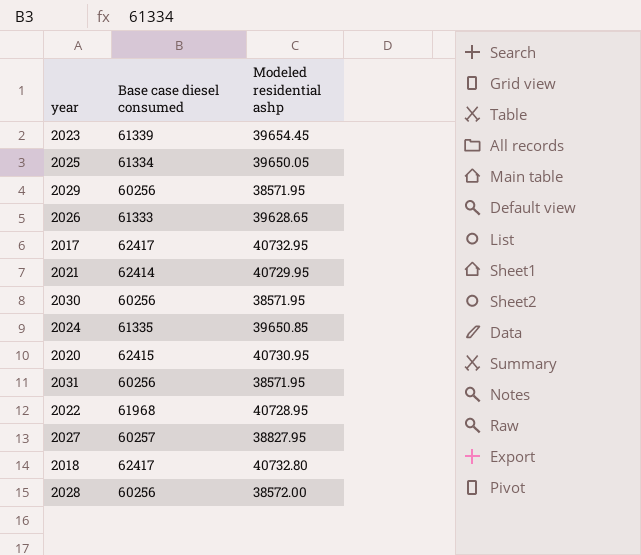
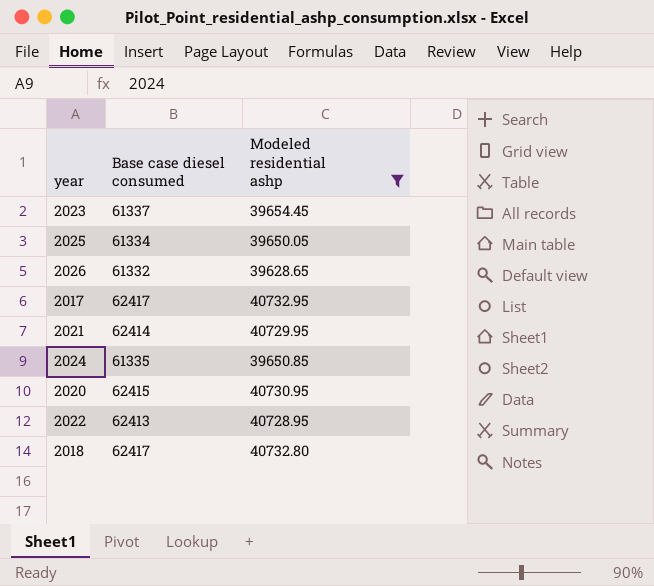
filter: none -> Modeled residential ashp >= 39628.65
2023 | Base case diesel consumed: 61339 -> 61337
2026 | Base case diesel consumed: 61333 -> 61332
2022 | Base case diesel consumed: 61968 -> 62413

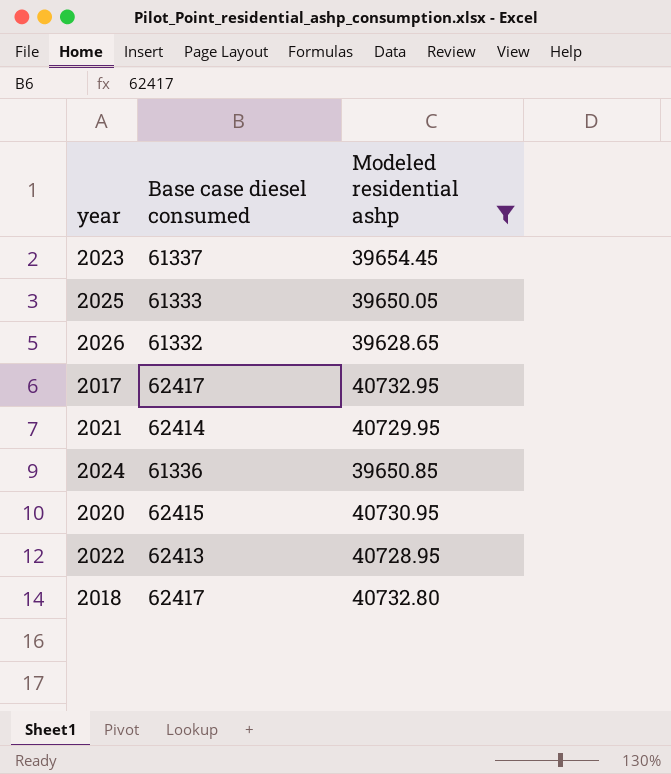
2025 | Base case diesel consumed: 61334 -> 61333
2024 | Base case diesel consumed: 61335 -> 61336

